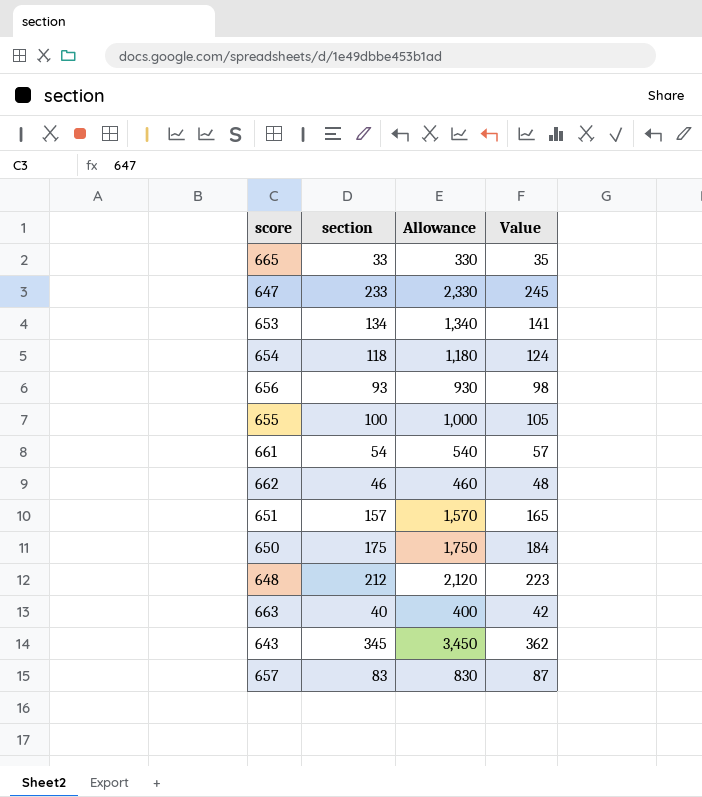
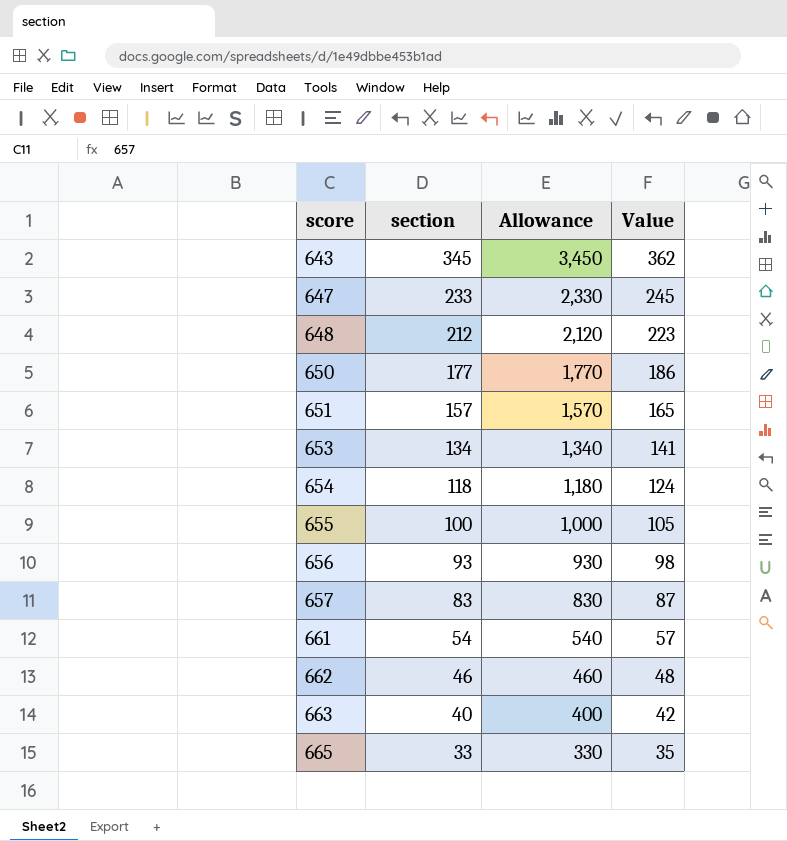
row order: none -> score ascending
650 | section: 175 -> 177
650 | Allowance: 1,750 -> 1,770
650 | Value: 184 -> 186

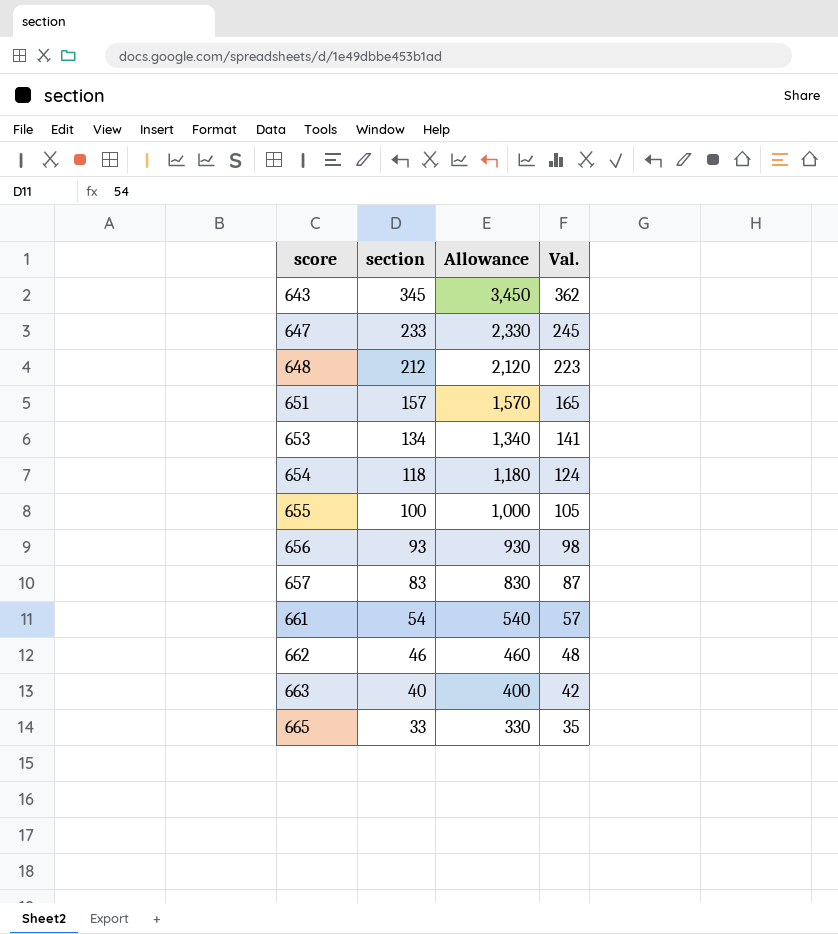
column name: Value -> Val.
row 650: 177 | 1,770 | 186 -> none

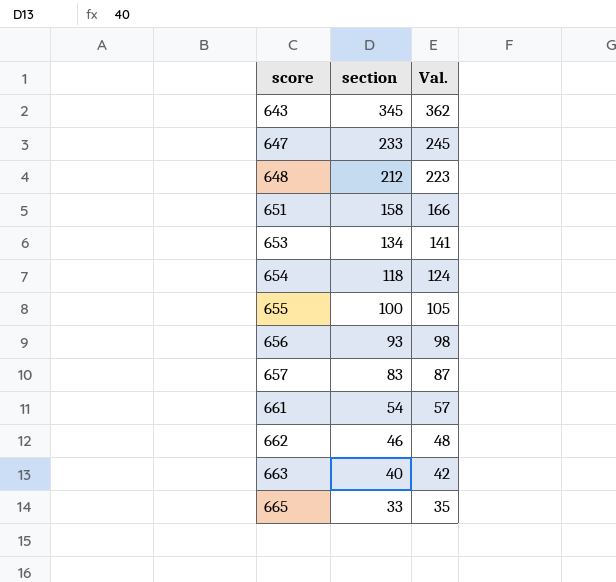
column Allowance | formula: [section] * 10 -> none
651 | section: 157 -> 158
651 | Val.: 165 -> 166

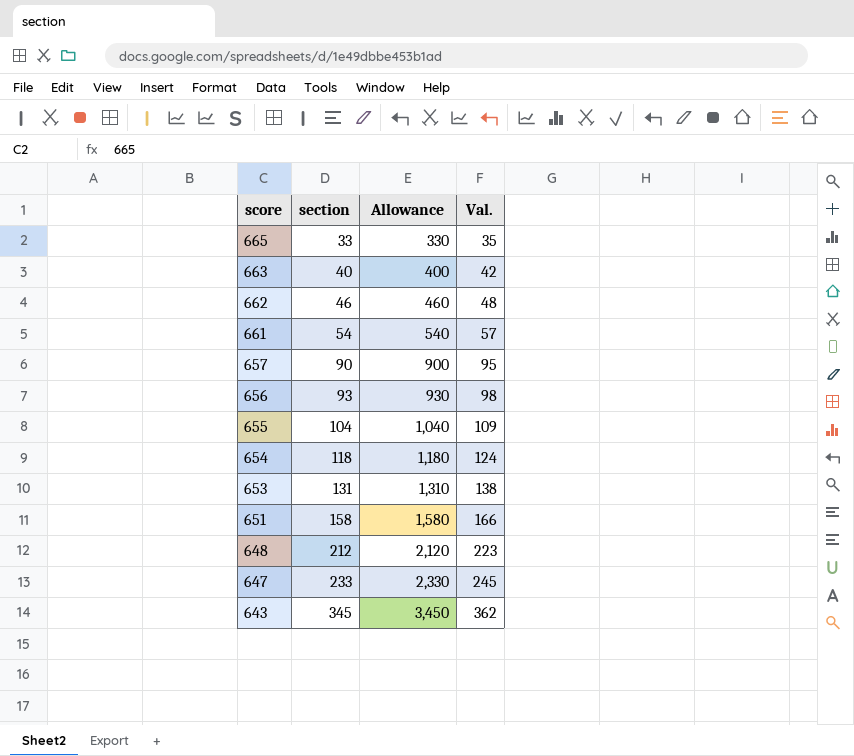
row order: score ascending -> score descending
column Allowance | formula: none -> [section] * 10
657 | section: 83 -> 90
657 | Val.: 87 -> 95
655 | section: 100 -> 104
655 | Val.: 105 -> 109
653 | section: 134 -> 131
653 | Val.: 141 -> 138

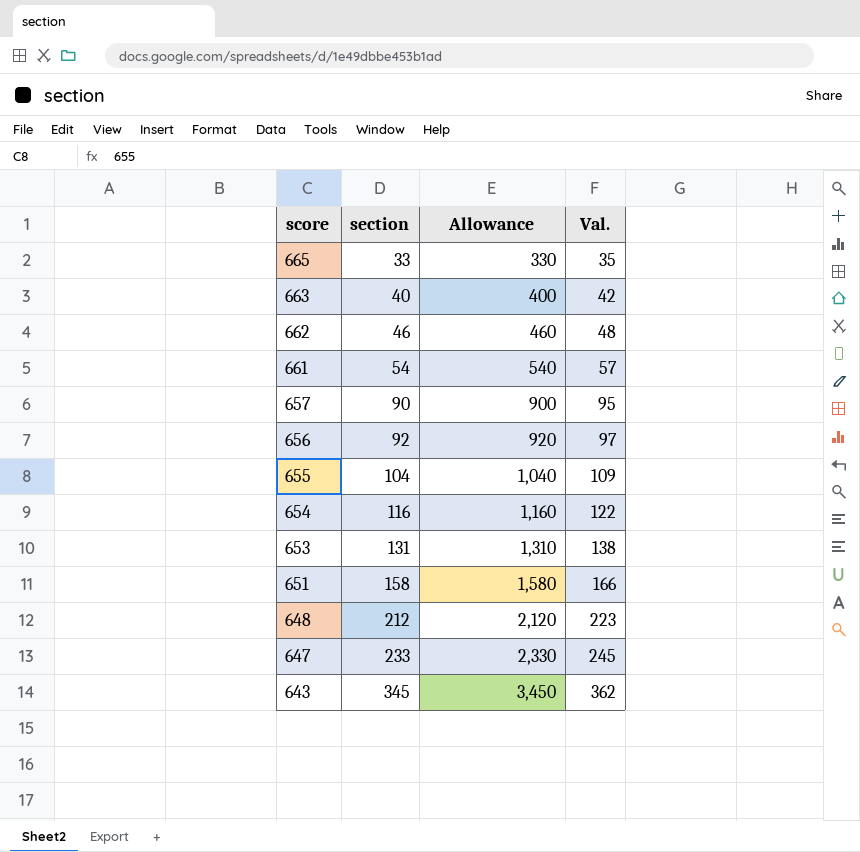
656 | section: 93 -> 92
656 | Allowance: 930 -> 920
656 | Val.: 98 -> 97
654 | section: 118 -> 116
654 | Allowance: 1,180 -> 1,160
654 | Val.: 124 -> 122

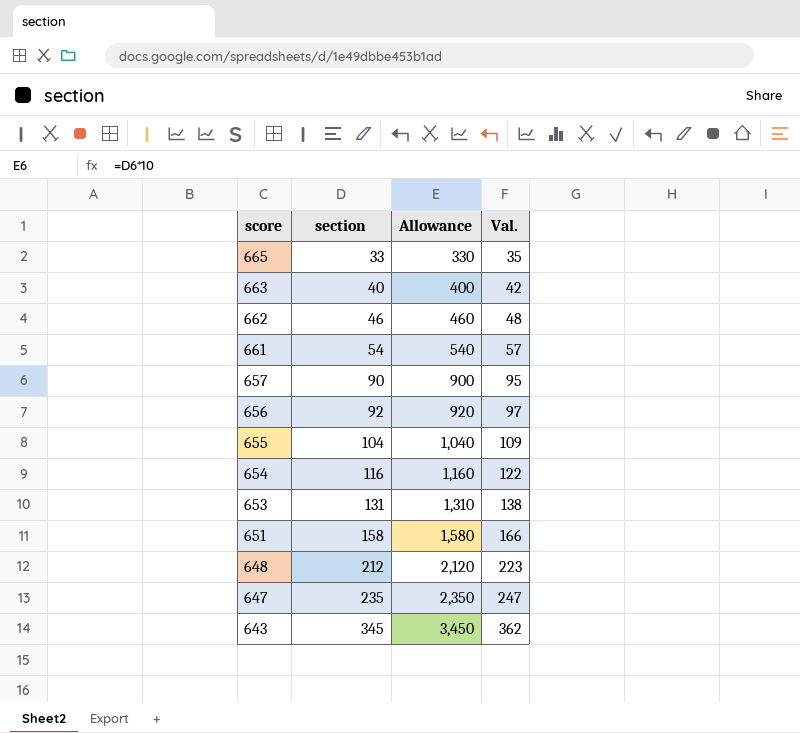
647 | section: 233 -> 235
647 | Allowance: 2,330 -> 2,350
647 | Val.: 245 -> 247

